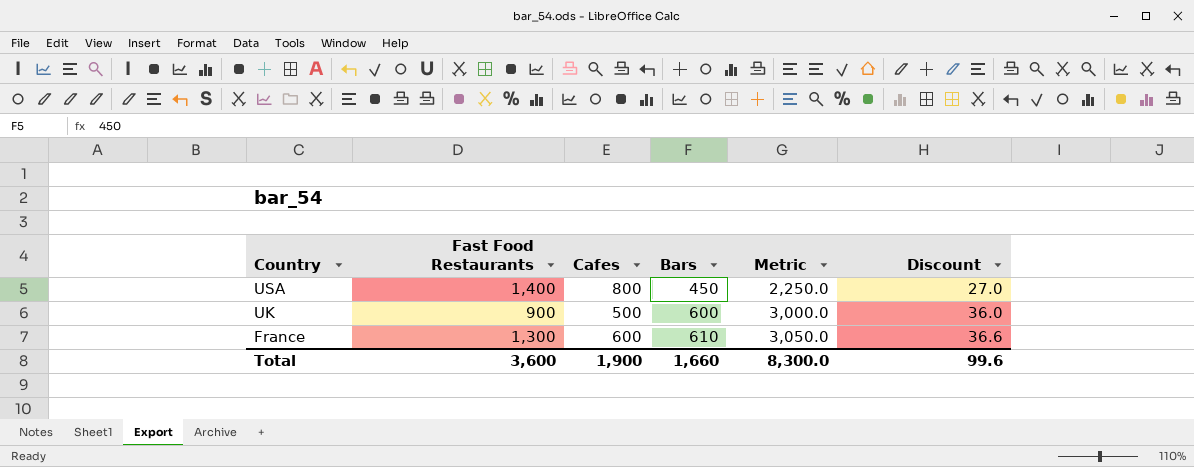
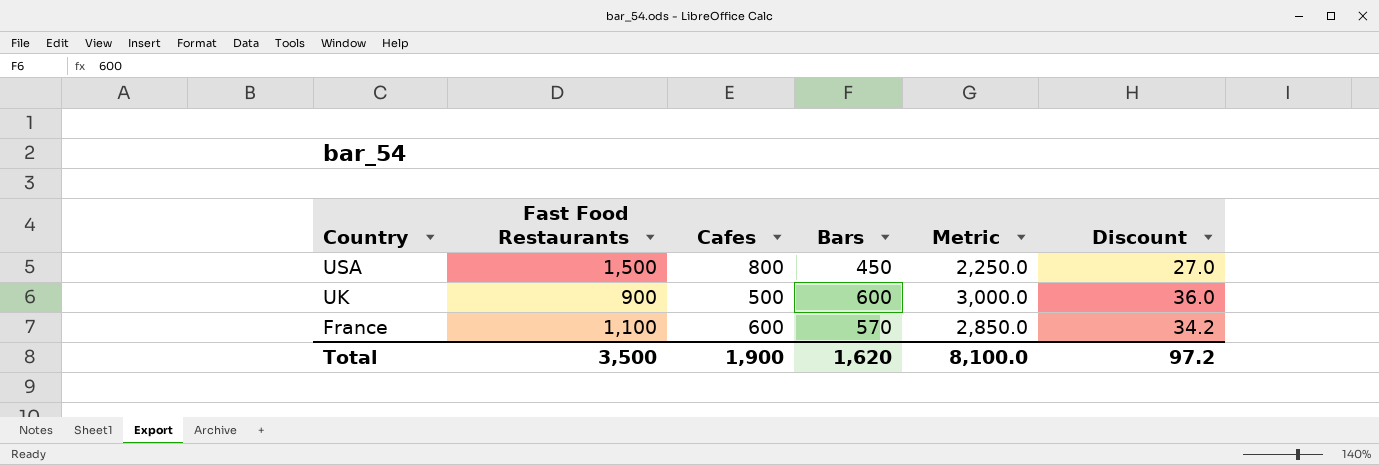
USA | Fast Food Restaurants: 1,400 -> 1,500
France | Fast Food Restaurants: 1,300 -> 1,100
France | Bars: 610 -> 570
France | Metric: 3,050.0 -> 2,850.0
France | Discount: 36.6 -> 34.2
Total | Fast Food Restaurants: 3,600 -> 3,500
Total | Bars: 1,660 -> 1,620
Total | Metric: 8,300.0 -> 8,100.0
Total | Discount: 99.6 -> 97.2

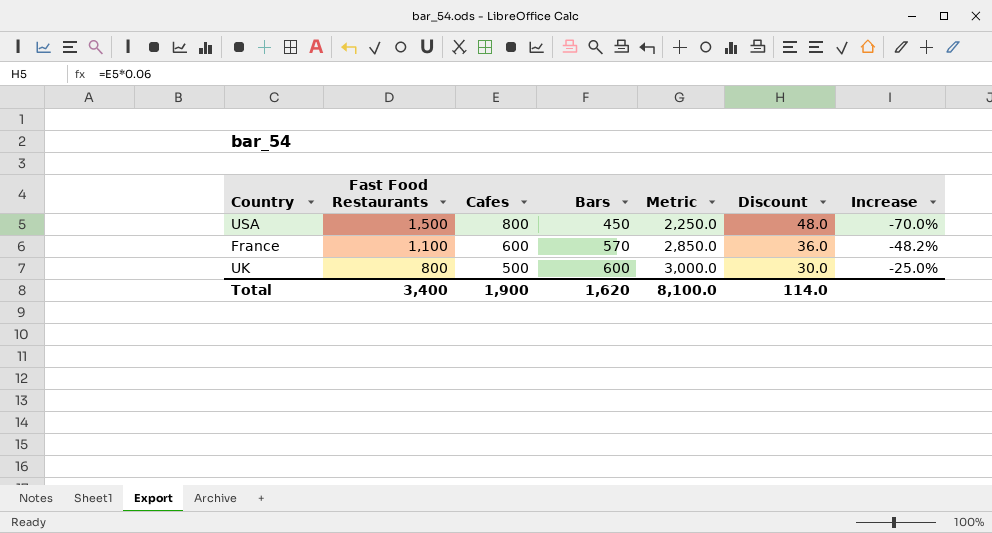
row order: Country descending -> Fast Food Restaurants descending
column Discount | formula: [Bars] * 0.06 -> [Cafes] * 0.06
column Increase | formula: none -> ([Bars] - [Fast Food Restaurants]) / [Fast Food Restaurants]
UK | Fast Food Restaurants: 900 -> 800
Total | Fast Food Restaurants: 3,500 -> 3,400
Total | Discount: 97.2 -> 114.0

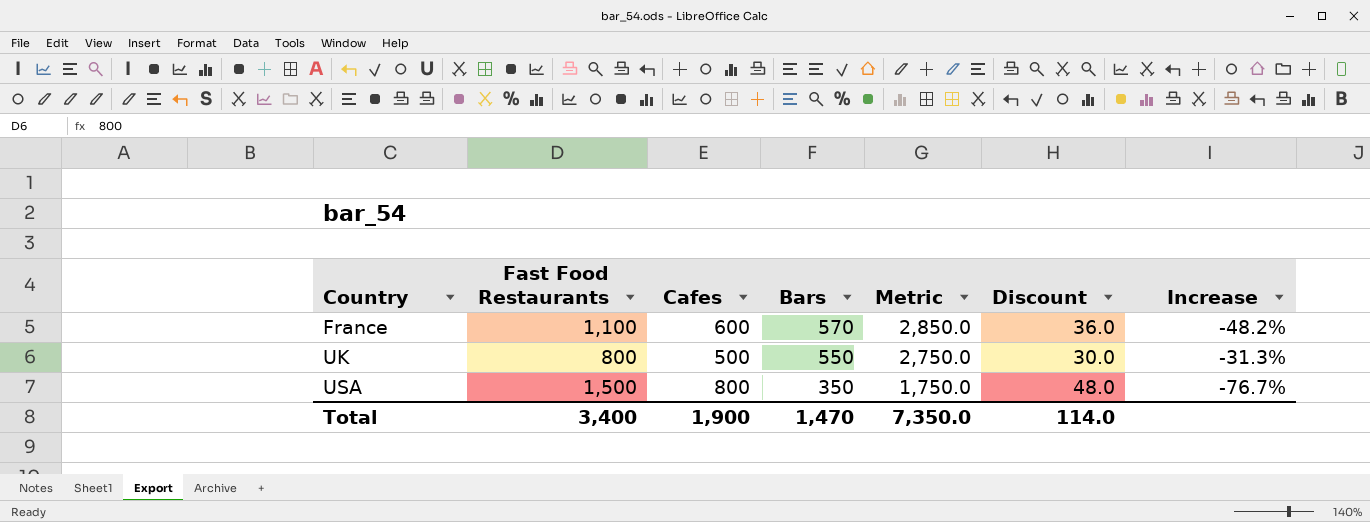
row order: Fast Food Restaurants descending -> Country ascending
UK | Bars: 600 -> 550
UK | Metric: 3,000.0 -> 2,750.0
UK | Increase: -25.0% -> -31.3%
USA | Bars: 450 -> 350
USA | Metric: 2,250.0 -> 1,750.0
USA | Increase: -70.0% -> -76.7%
Total | Bars: 1,620 -> 1,470
Total | Metric: 8,100.0 -> 7,350.0

